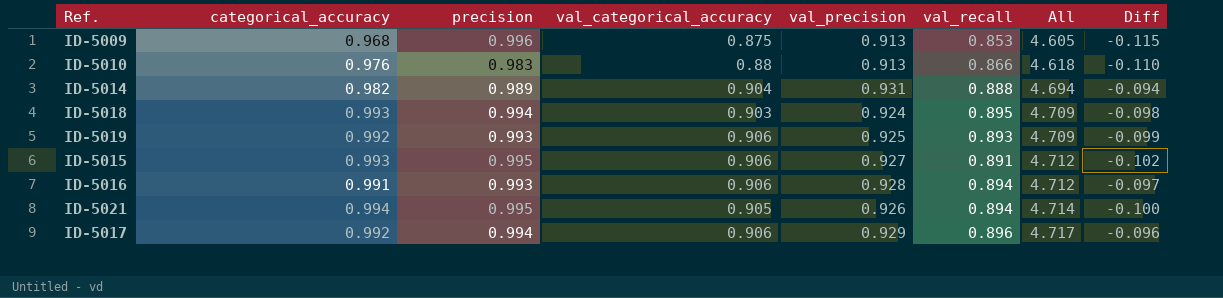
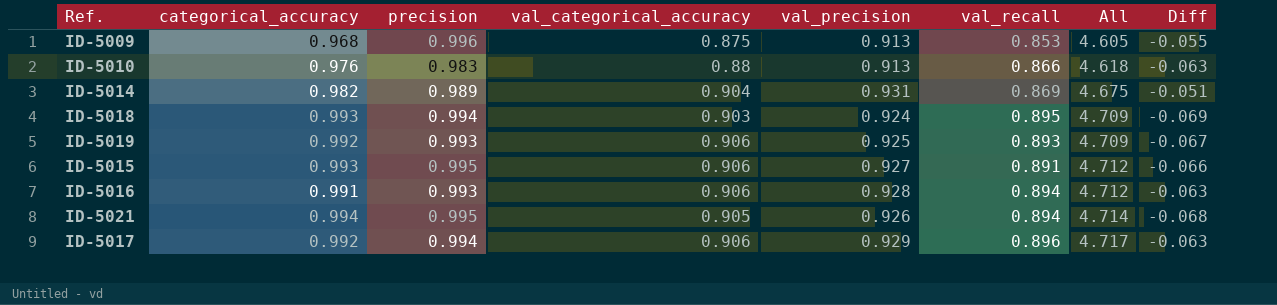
column Diff | formula: [val_recall] - [categorical_accuracy] -> [val_precision] - [categorical_accuracy]
ID-5014 | val_recall: 0.888 -> 0.869
ID-5014 | All: 4.694 -> 4.675

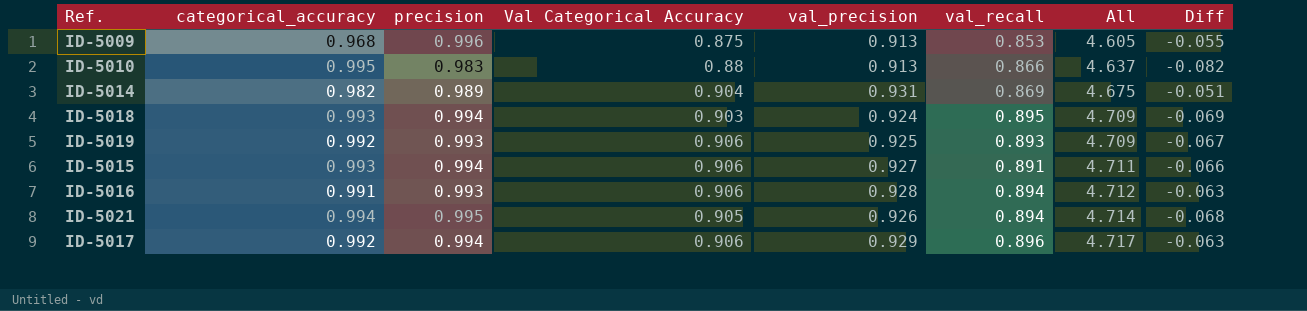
column name: val_categorical_accuracy -> Val Categorical Accuracy
ID-5010 | categorical_accuracy: 0.976 -> 0.995
ID-5010 | All: 4.618 -> 4.637
ID-5010 | Diff: -0.063 -> -0.082
ID-5015 | precision: 0.995 -> 0.994
ID-5015 | All: 4.712 -> 4.711

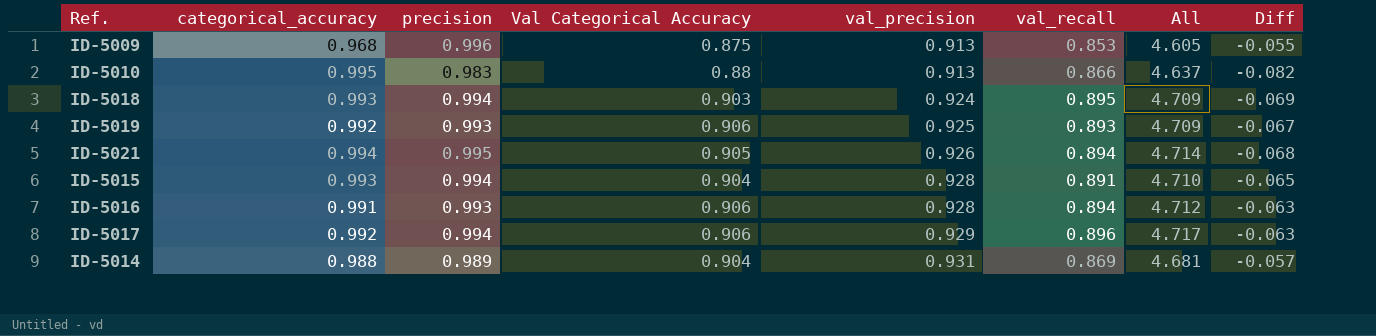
row order: All ascending -> val_precision ascending
ID-5015 | Val Categorical Accuracy: 0.906 -> 0.904
ID-5015 | val_precision: 0.927 -> 0.928
ID-5015 | All: 4.711 -> 4.710
ID-5015 | Diff: -0.066 -> -0.065
ID-5014 | categorical_accuracy: 0.982 -> 0.988
ID-5014 | All: 4.675 -> 4.681
ID-5014 | Diff: -0.051 -> -0.057

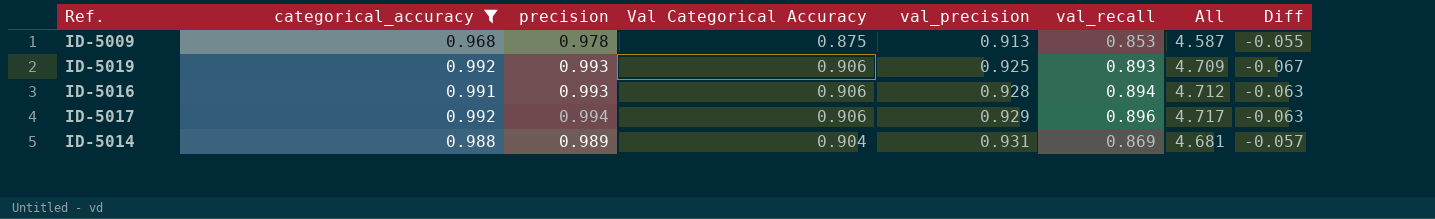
filter: none -> categorical_accuracy <= 0.992
ID-5009 | precision: 0.996 -> 0.978
ID-5009 | All: 4.605 -> 4.587

